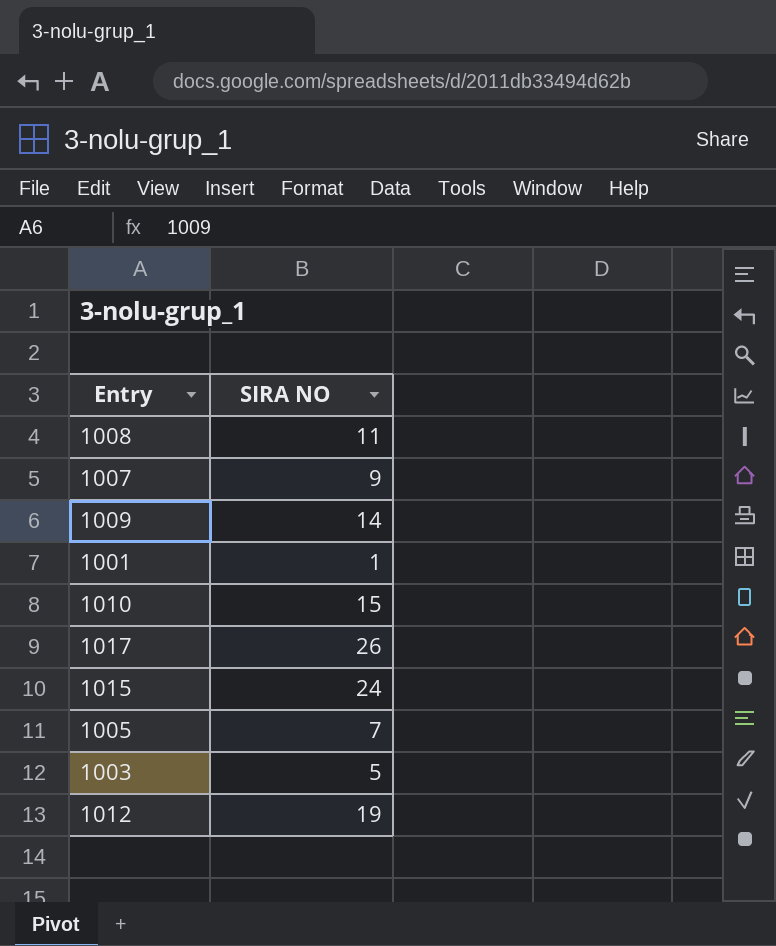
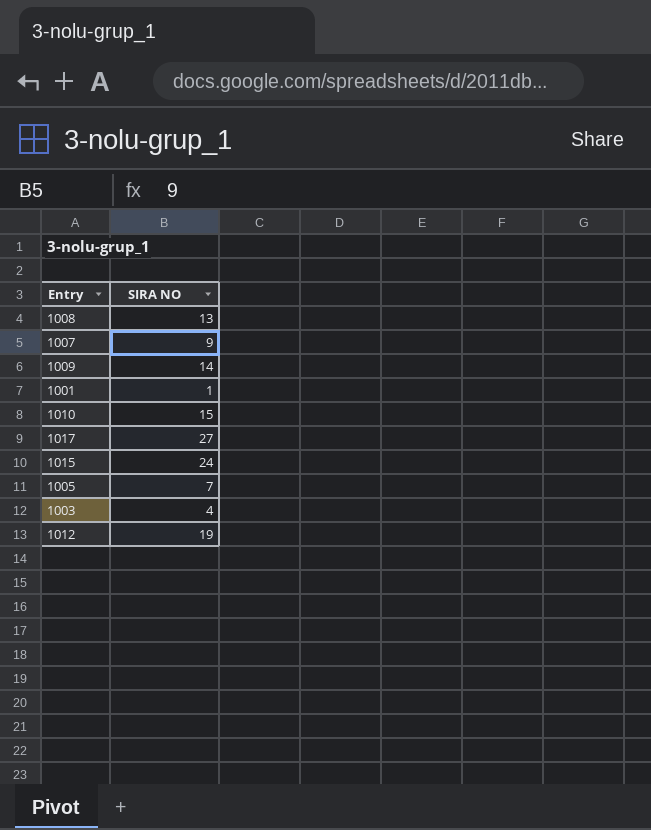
1008 | SIRA NO: 11 -> 13
1017 | SIRA NO: 26 -> 27
1003 | SIRA NO: 5 -> 4

